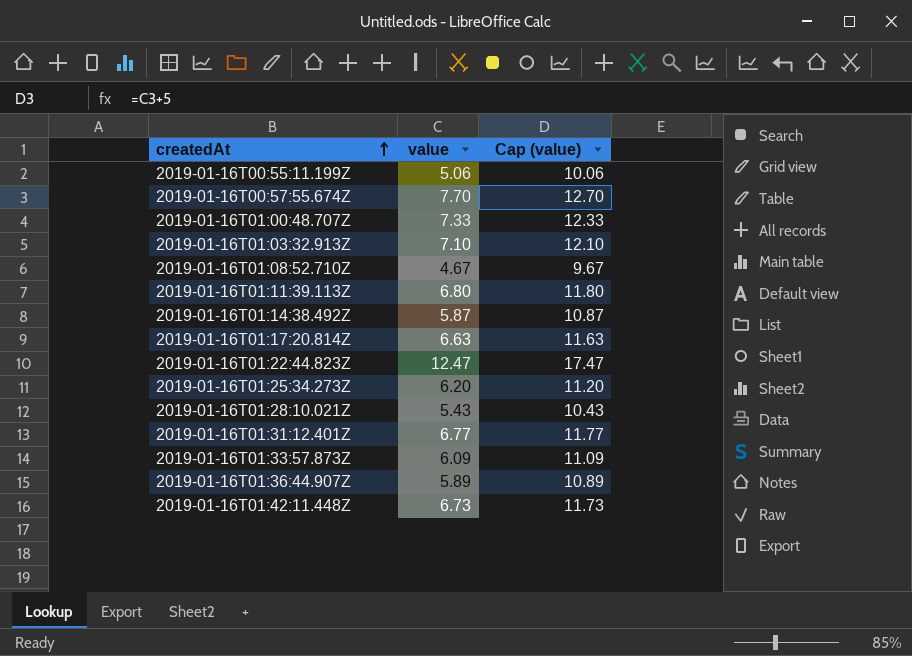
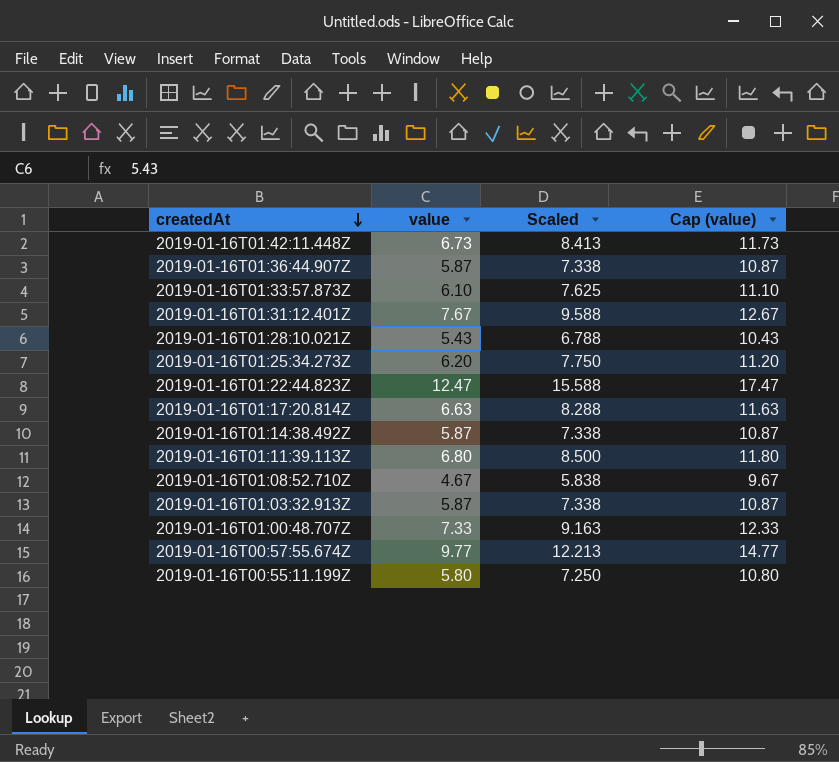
row order: createdAt ascending -> createdAt descending
column Scaled | formula: none -> [value] * 1.25
2019-01-16T01:36:44.907Z | value: 5.89 -> 5.87
2019-01-16T01:36:44.907Z | Cap (value): 10.89 -> 10.87
2019-01-16T01:33:57.873Z | value: 6.09 -> 6.10
2019-01-16T01:33:57.873Z | Cap (value): 11.09 -> 11.10
2019-01-16T01:31:12.401Z | value: 6.77 -> 7.67
2019-01-16T01:31:12.401Z | Cap (value): 11.77 -> 12.67
2019-01-16T01:03:32.913Z | value: 7.10 -> 5.87
2019-01-16T01:03:32.913Z | Cap (value): 12.10 -> 10.87
2019-01-16T00:57:55.674Z | value: 7.70 -> 9.77
2019-01-16T00:57:55.674Z | Cap (value): 12.70 -> 14.77
2019-01-16T00:55:11.199Z | value: 5.06 -> 5.80
2019-01-16T00:55:11.199Z | Cap (value): 10.06 -> 10.80

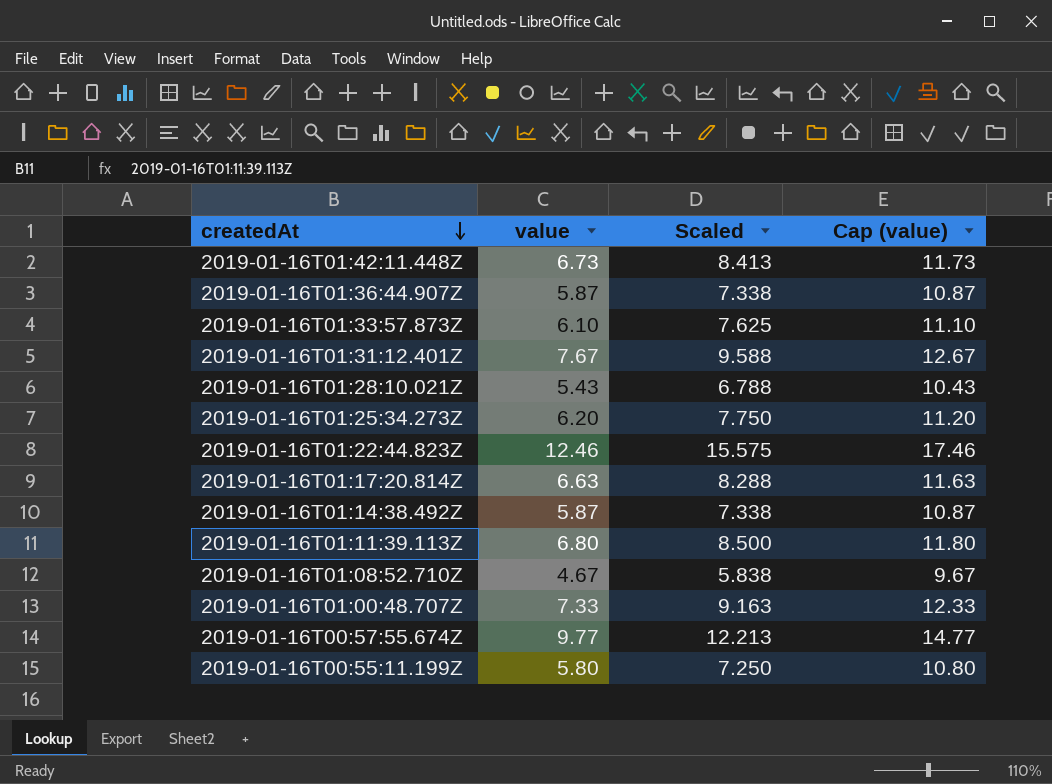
row 2019-01-16T01:03:32.913Z: 5.87 | 7.338 | 10.87 -> none
2019-01-16T01:22:44.823Z | value: 12.47 -> 12.46
2019-01-16T01:22:44.823Z | Scaled: 15.588 -> 15.575
2019-01-16T01:22:44.823Z | Cap (value): 17.47 -> 17.46

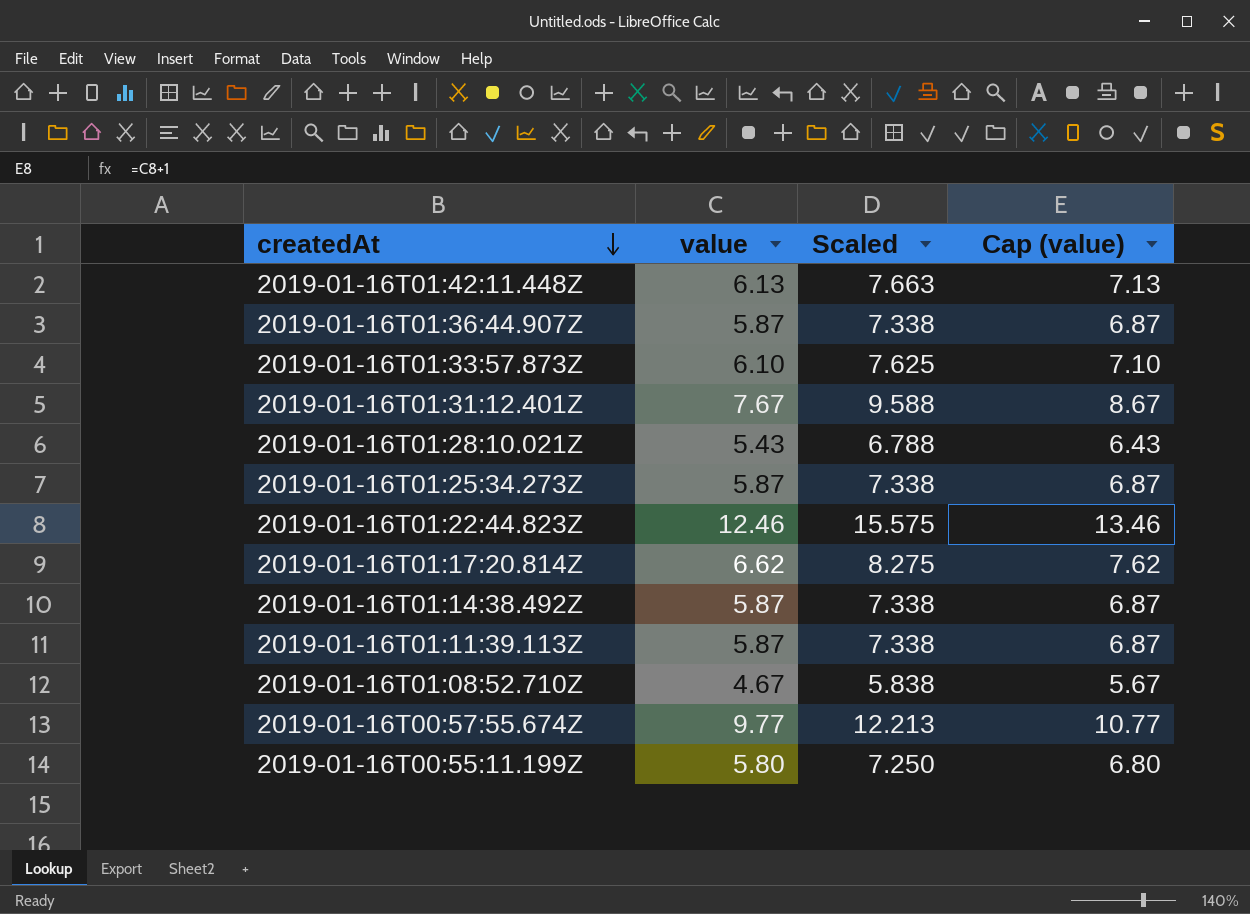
column Cap (value) | formula: [value] + 5 -> [value] + 1
row 2019-01-16T01:00:48.707Z: 7.33 | 9.163 | 12.33 -> none
2019-01-16T01:42:11.448Z | value: 6.73 -> 6.13
2019-01-16T01:42:11.448Z | Scaled: 8.413 -> 7.663
2019-01-16T01:25:34.273Z | value: 6.20 -> 5.87
2019-01-16T01:25:34.273Z | Scaled: 7.750 -> 7.338
2019-01-16T01:17:20.814Z | value: 6.63 -> 6.62
2019-01-16T01:17:20.814Z | Scaled: 8.288 -> 8.275
2019-01-16T01:11:39.113Z | value: 6.80 -> 5.87
2019-01-16T01:11:39.113Z | Scaled: 8.500 -> 7.338

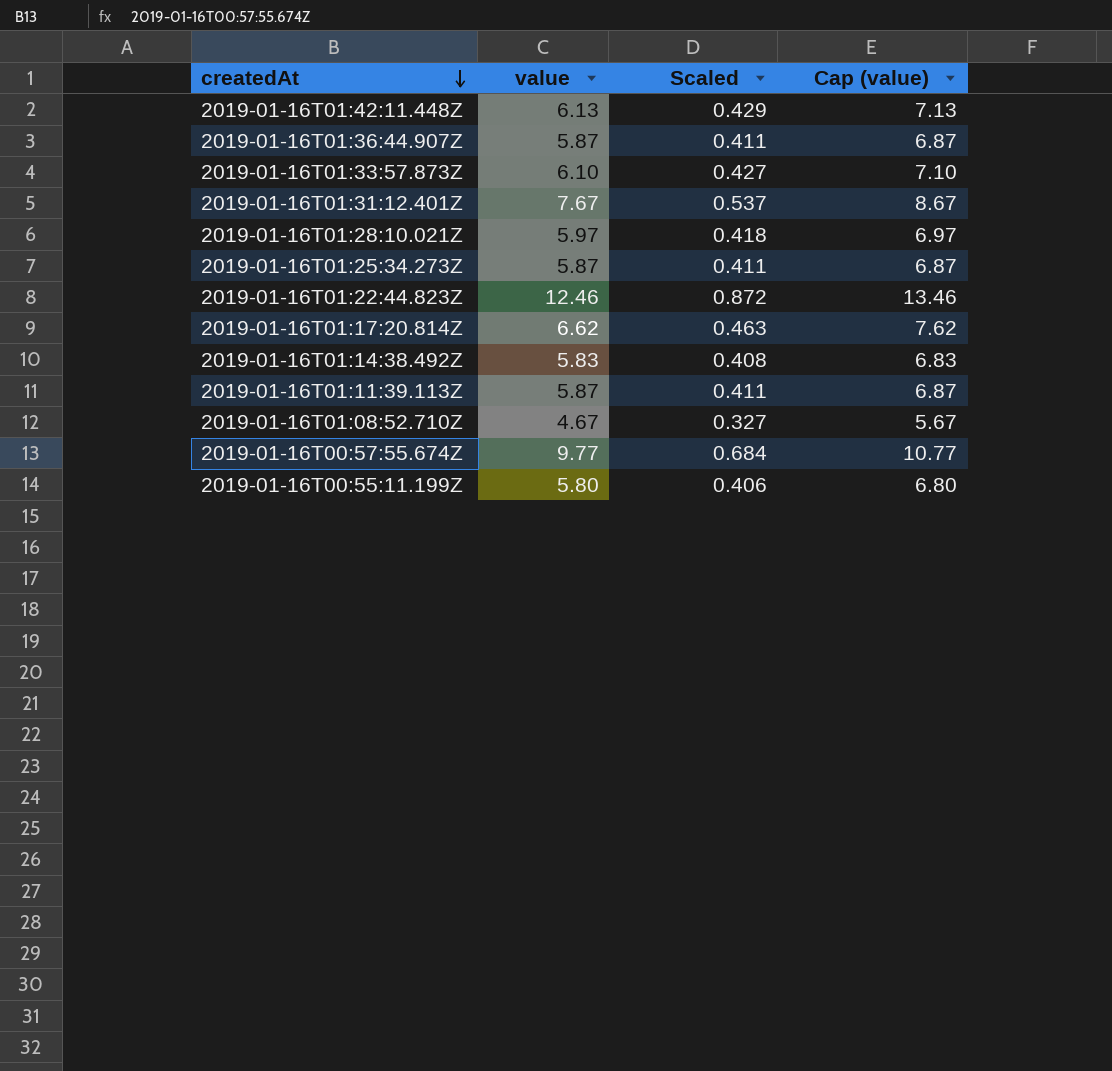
column Scaled | formula: [value] * 1.25 -> [value] * 0.07
2019-01-16T01:28:10.021Z | value: 5.43 -> 5.97
2019-01-16T01:28:10.021Z | Cap (value): 6.43 -> 6.97
2019-01-16T01:14:38.492Z | value: 5.87 -> 5.83
2019-01-16T01:14:38.492Z | Cap (value): 6.87 -> 6.83

